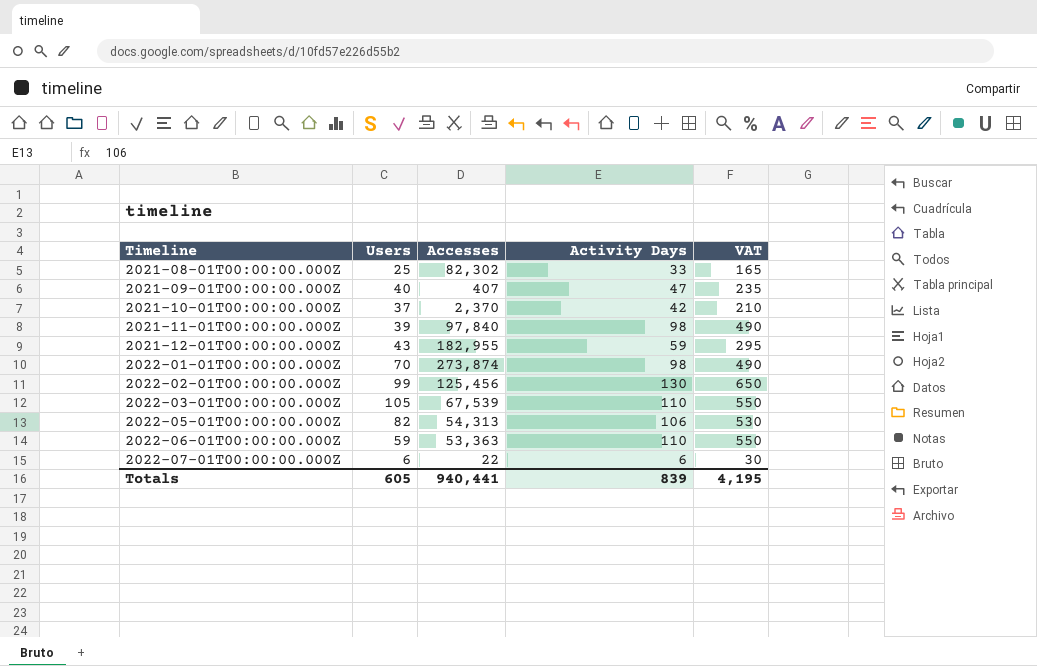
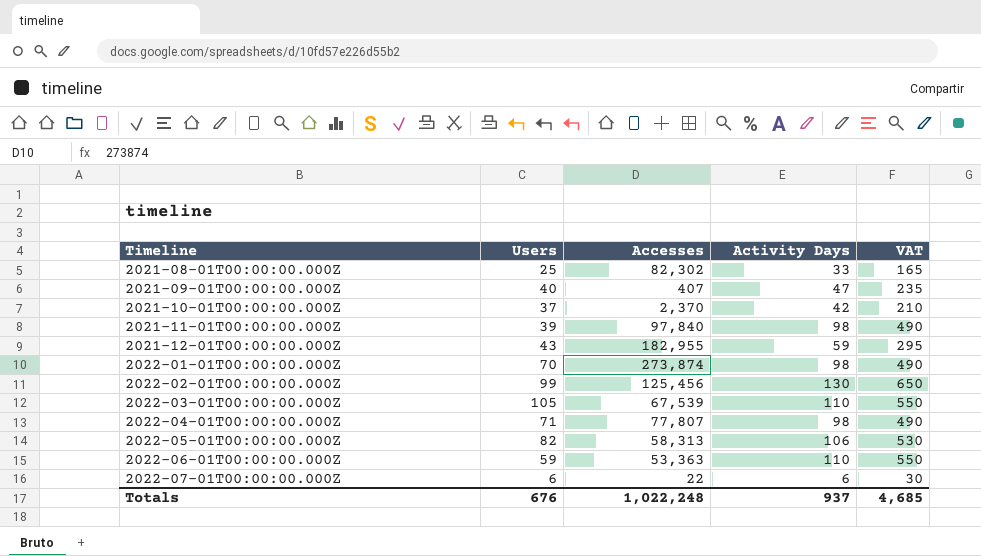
row 2022-04-01T00:00:00.000Z: none -> 71 | 77,807 | 98 | 490
2022-05-01T00:00:00.000Z | Accesses: 54,313 -> 58,313
Totals | Users: 605 -> 676
Totals | Accesses: 940,441 -> 1,022,248
Totals | Activity Days: 839 -> 937
Totals | VAT: 4,195 -> 4,685

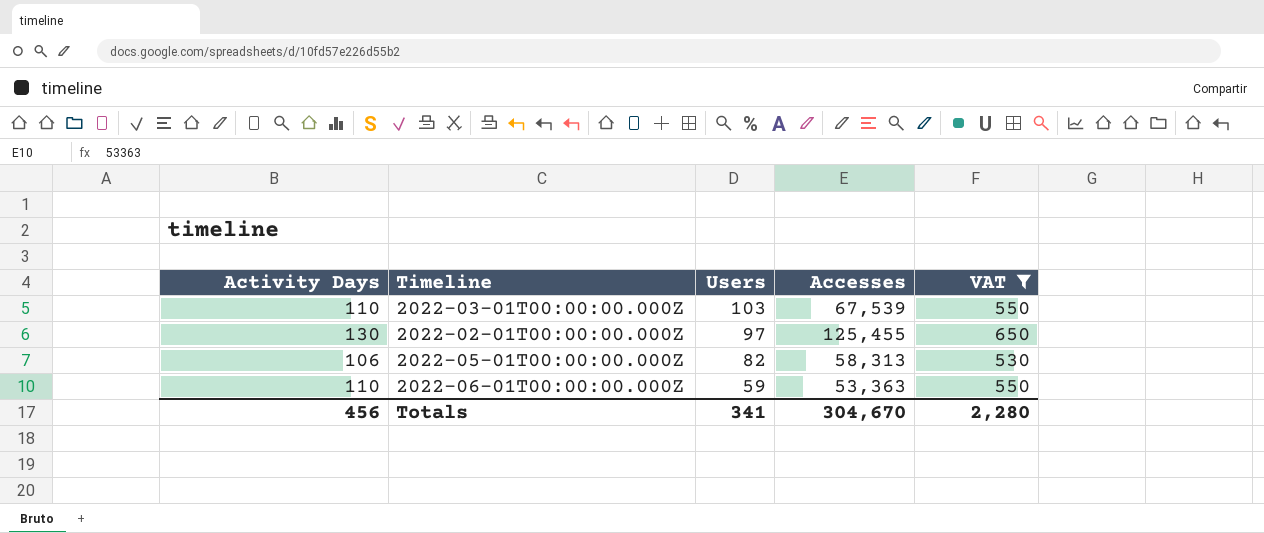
filter: none -> VAT >= 530
row order: Timeline ascending -> Users descending
column Activity Days | position: 4 -> 1
2022-03-01T00:00:00.000Z | Users: 105 -> 103
2022-02-01T00:00:00.000Z | Users: 99 -> 97
2022-02-01T00:00:00.000Z | Accesses: 125,456 -> 125,455
Totals | Activity Days: 937 -> 456
Totals | Users: 676 -> 341
Totals | Accesses: 1,022,248 -> 304,670
Totals | VAT: 4,685 -> 2,280

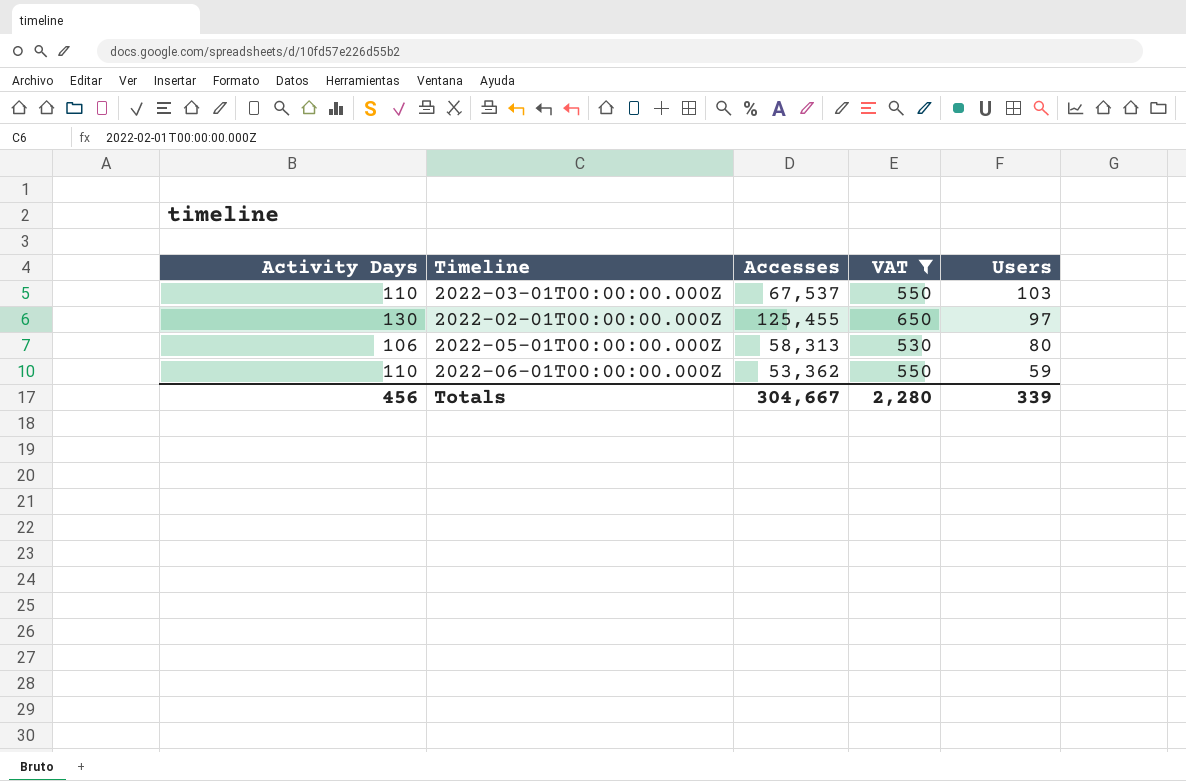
column Users | position: 3 -> 5
2022-03-01T00:00:00.000Z | Accesses: 67,539 -> 67,537
2022-05-01T00:00:00.000Z | Users: 82 -> 80
2022-06-01T00:00:00.000Z | Accesses: 53,363 -> 53,362
Totals | Accesses: 304,670 -> 304,667
Totals | Users: 341 -> 339

